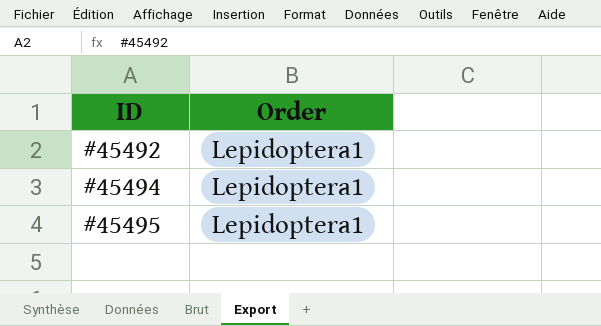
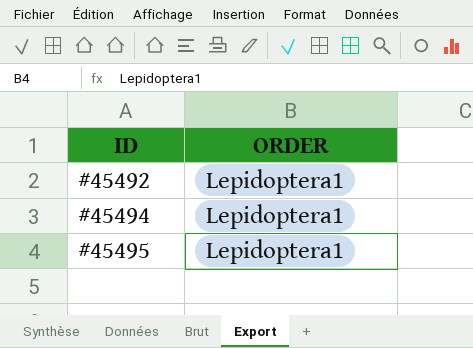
column name: Order -> ORDER

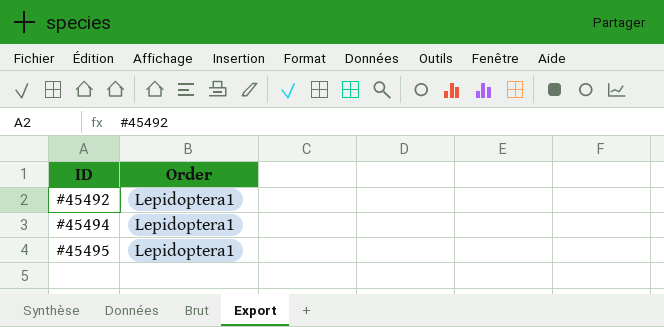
column name: ORDER -> Order

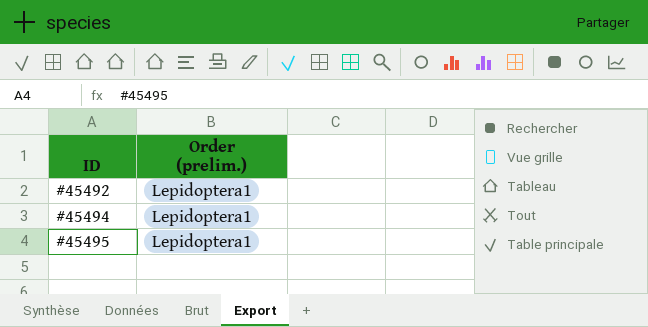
column name: Order -> Order (prelim.)

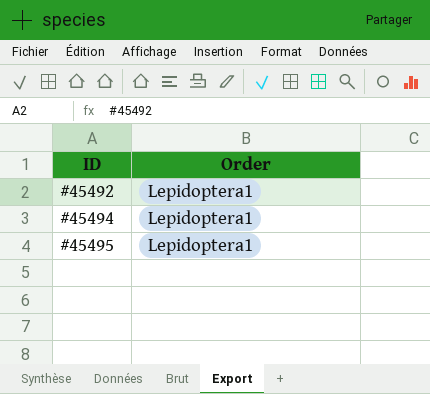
column name: Order (prelim.) -> Order

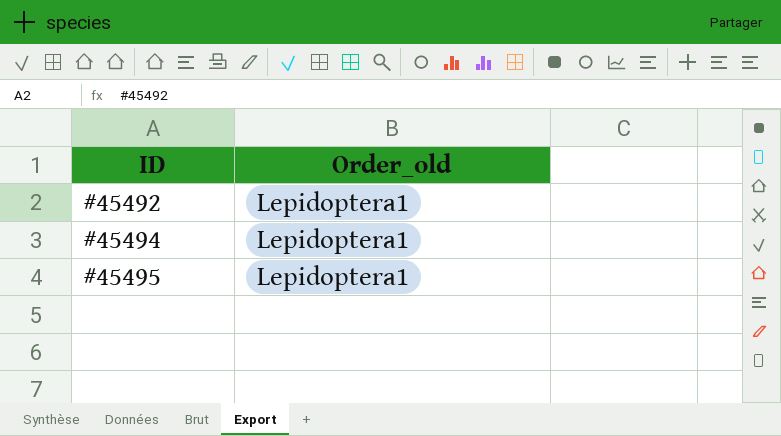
column name: Order -> Order_old

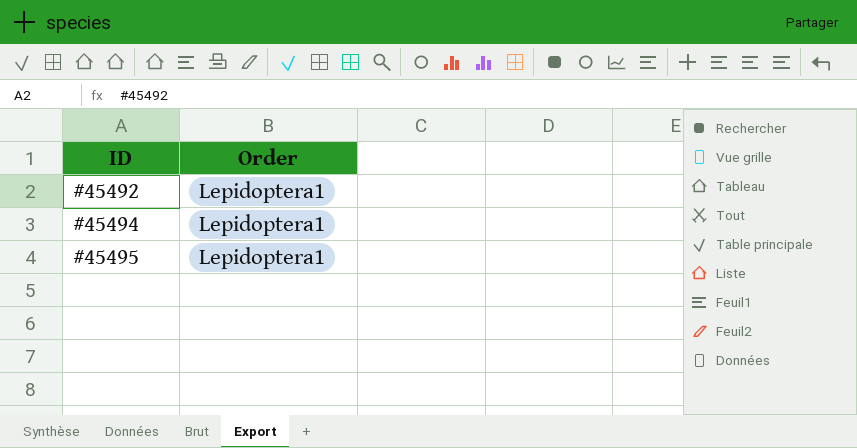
column name: Order_old -> Order

